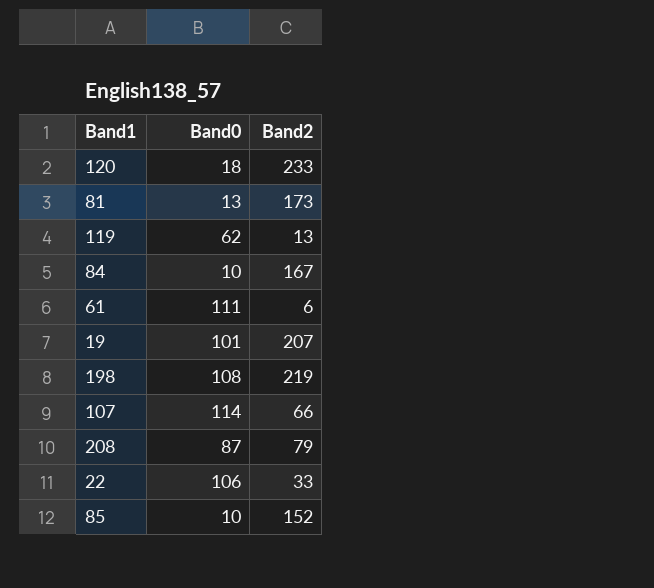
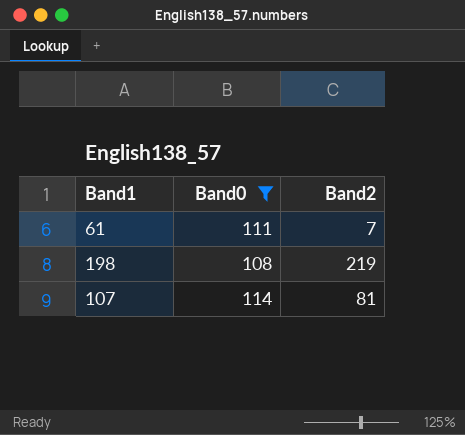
filter: none -> Band0 >= 108
61 | Band2: 6 -> 7
107 | Band2: 66 -> 81

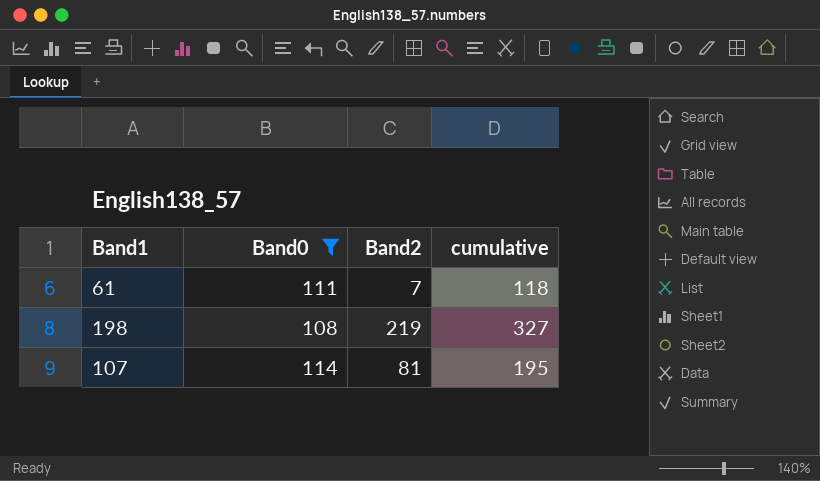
column cumulative | formula: none -> [Band0] + [Band2]

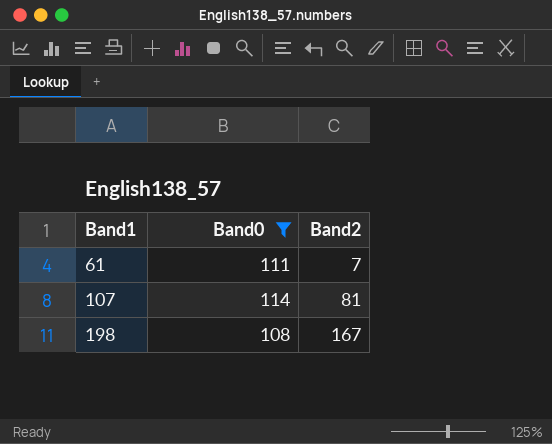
row order: none -> Band1 ascending
column cumulative | formula: [Band0] + [Band2] -> none
198 | Band2: 219 -> 167

